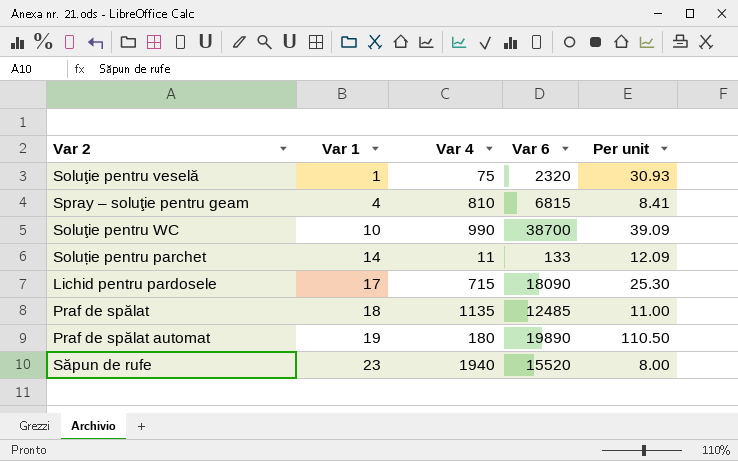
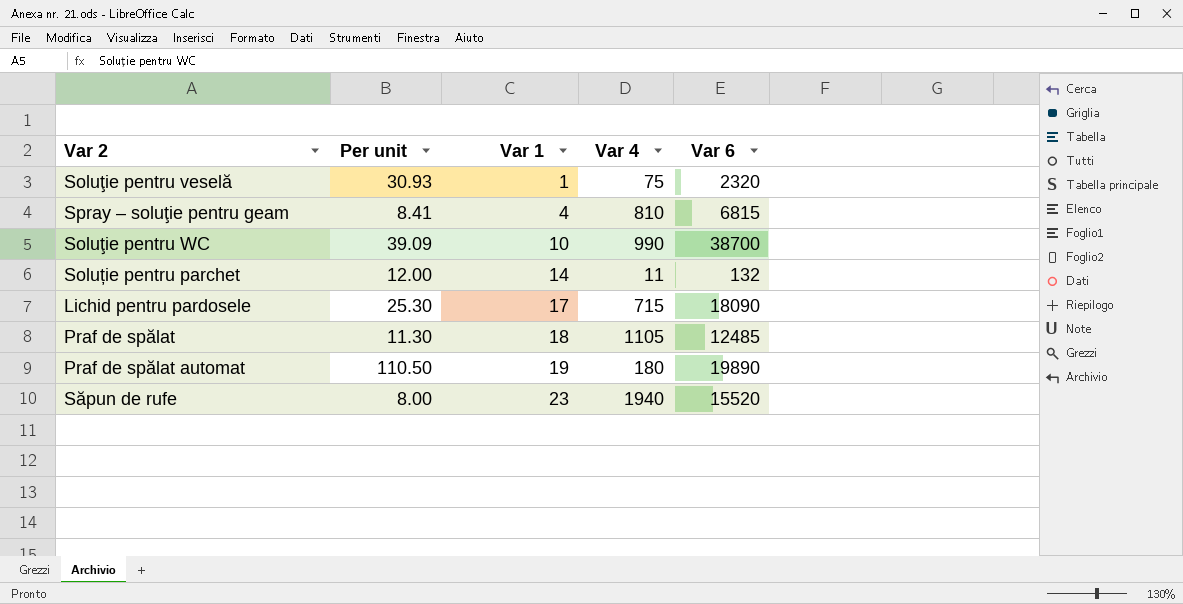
column Per unit | position: 5 -> 2
Soluție pentru parchet | Per unit: 12.09 -> 12.00
Soluție pentru parchet | Var 6: 133 -> 132
Praf de spălat | Per unit: 11.00 -> 11.30
Praf de spălat | Var 4: 1135 -> 1105

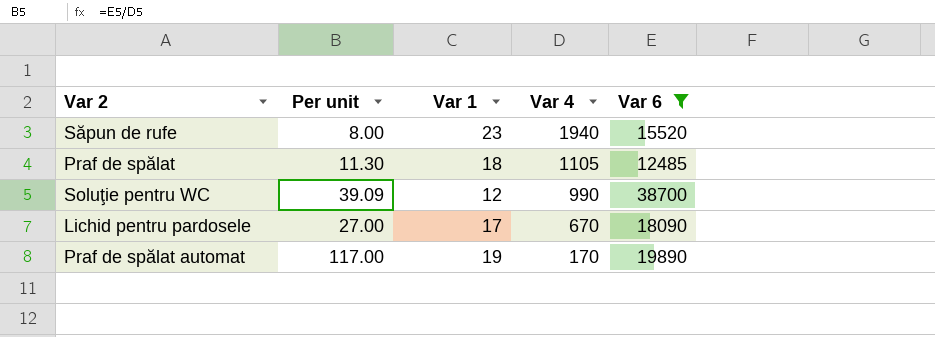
filter: none -> Var 6 >= 12485
row order: Var 1 ascending -> Var 4 descending
Soluţie pentru WC | Var 1: 10 -> 12
Lichid pentru pardosele | Per unit: 25.30 -> 27.00
Lichid pentru pardosele | Var 4: 715 -> 670
Praf de spălat automat | Per unit: 110.50 -> 117.00
Praf de spălat automat | Var 4: 180 -> 170

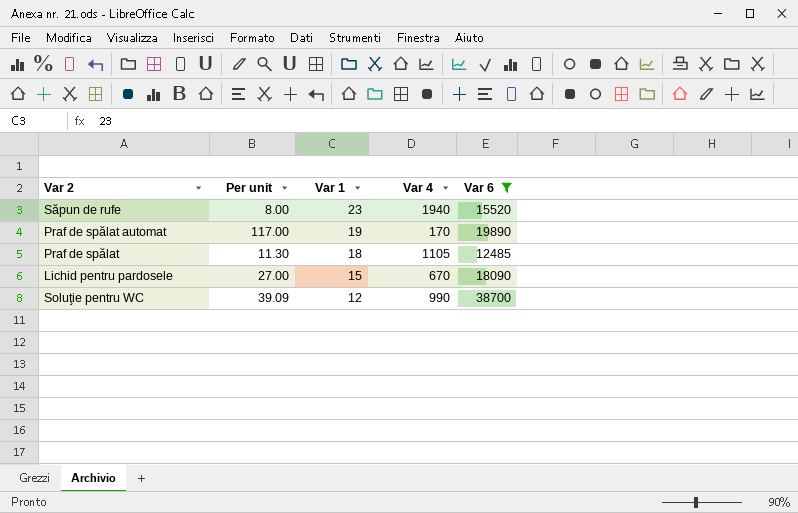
row order: Var 4 descending -> Var 1 descending
Lichid pentru pardosele | Var 1: 17 -> 15

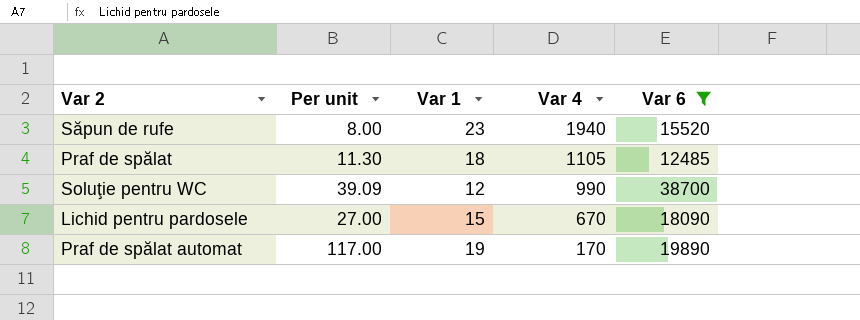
row order: Var 1 descending -> Var 4 descending

